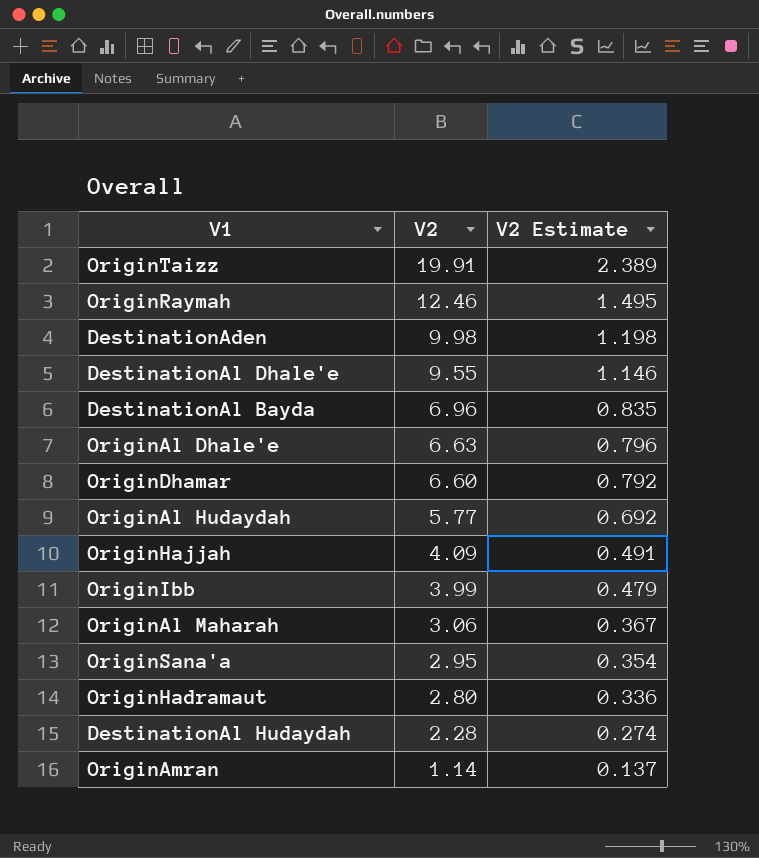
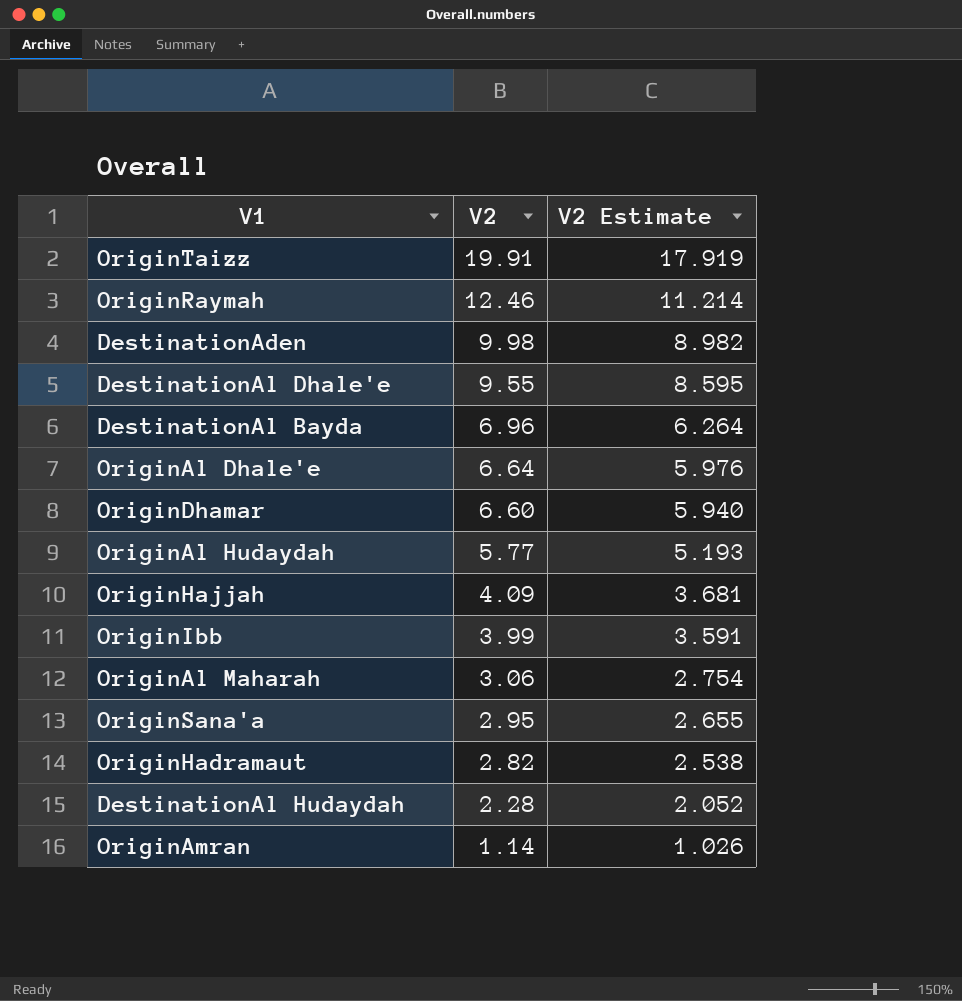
column V2 Estimate | formula: [V2] * 0.12 -> [V2] * 0.9
OriginAl Dhale'e | V2: 6.63 -> 6.64
OriginHadramaut | V2: 2.80 -> 2.82

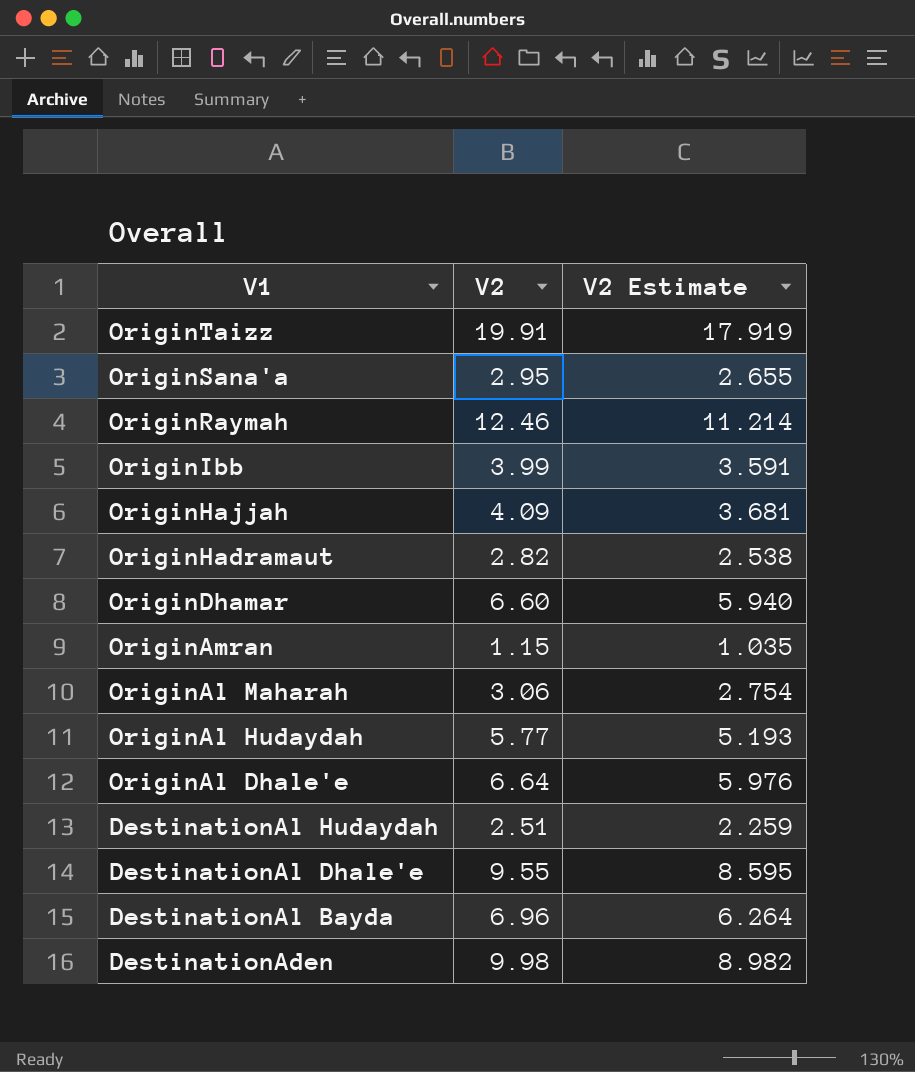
row order: V2 descending -> V1 descending
OriginAmran | V2: 1.14 -> 1.15
OriginAmran | V2 Estimate: 1.026 -> 1.035
DestinationAl Hudaydah | V2: 2.28 -> 2.51
DestinationAl Hudaydah | V2 Estimate: 2.052 -> 2.259

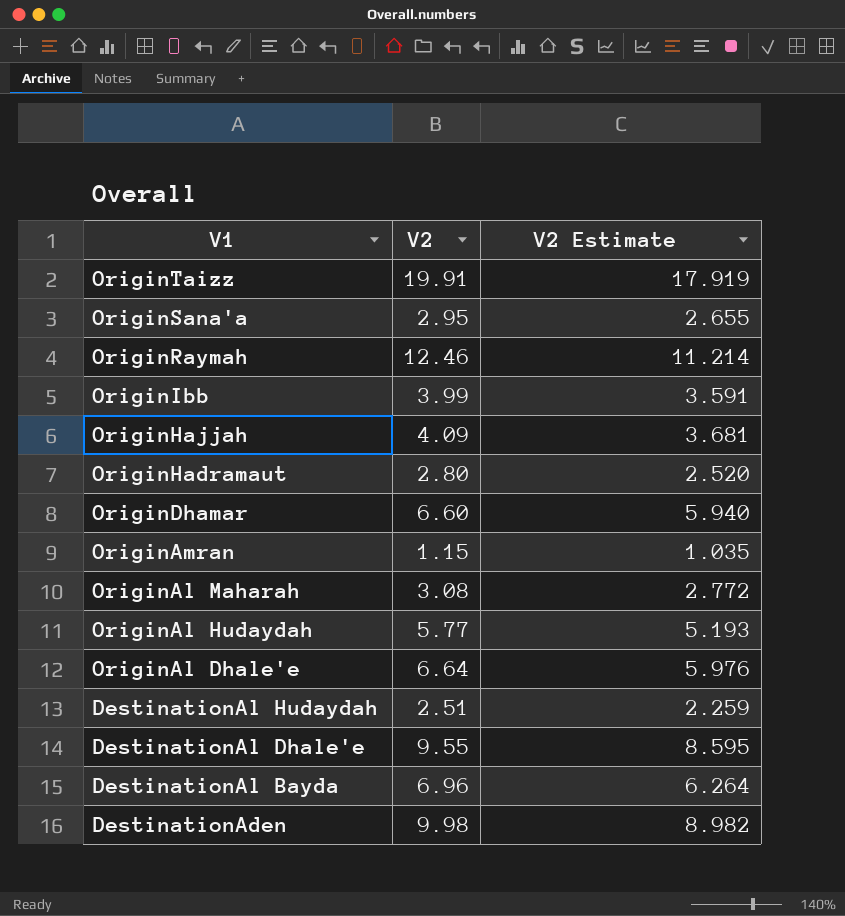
OriginHadramaut | V2: 2.82 -> 2.80
OriginHadramaut | V2 Estimate: 2.538 -> 2.520
OriginAl Maharah | V2: 3.06 -> 3.08
OriginAl Maharah | V2 Estimate: 2.754 -> 2.772

